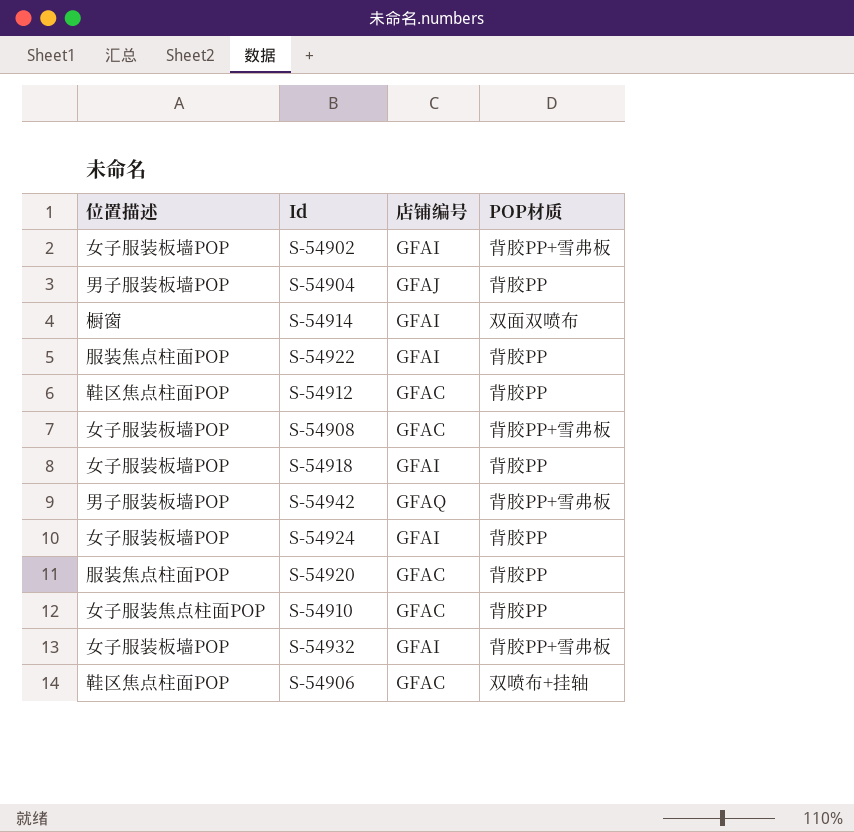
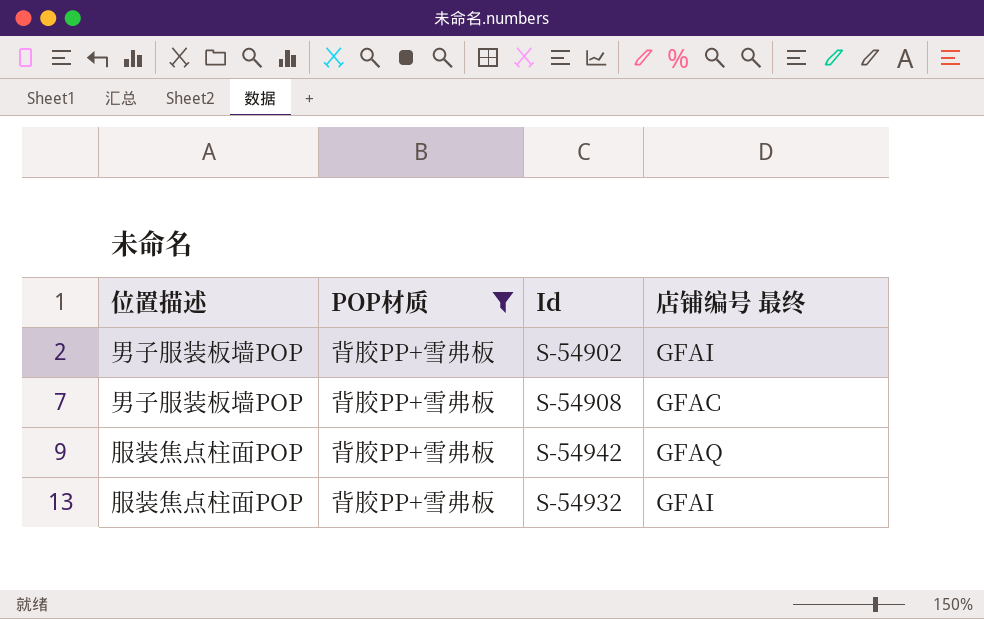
filter: none -> POP材质 = 背胶PP+雪弗板
column POP材质 | position: 4 -> 2
column name: 店铺编号 -> 店铺编号 最终
S-54902 | 位置描述: 女子服装板墙POP -> 男子服装板墙POP
S-54908 | 位置描述: 女子服装板墙POP -> 男子服装板墙POP
S-54942 | 位置描述: 男子服装板墙POP -> 服装焦点柱面POP
S-54932 | 位置描述: 女子服装板墙POP -> 服装焦点柱面POP

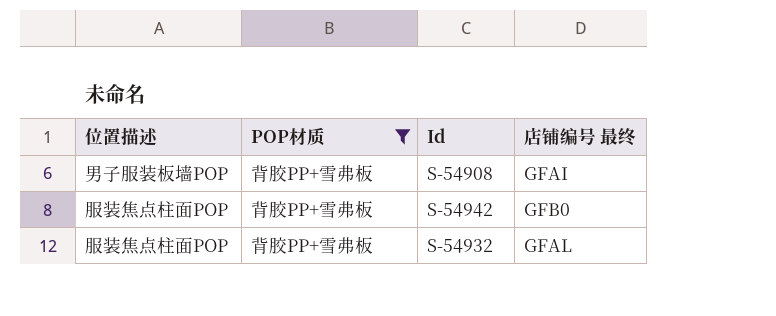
row S-54902: 男子服装板墙POP | 背胶PP+雪弗板 | GFAI -> none
S-54908 | 店铺编号 最终: GFAC -> GFAI
S-54942 | 店铺编号 最终: GFAQ -> GFB0
S-54932 | 店铺编号 最终: GFAI -> GFAL

